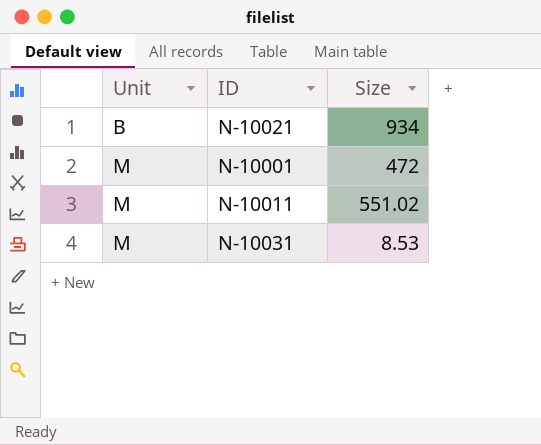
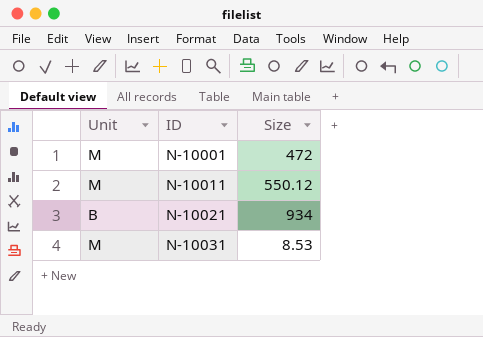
row order: Unit ascending -> ID ascending
N-10011 | Size: 551.02 -> 550.12

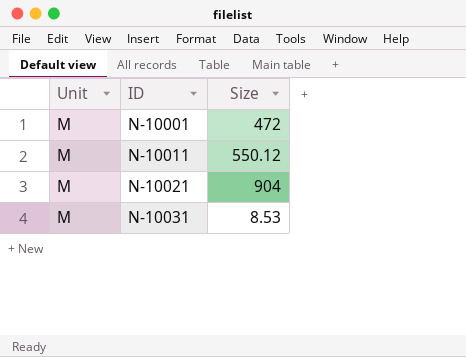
N-10021 | Unit: B -> M
N-10021 | Size: 934 -> 904

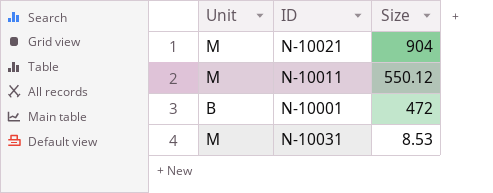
row order: ID ascending -> Size descending
N-10001 | Unit: M -> B

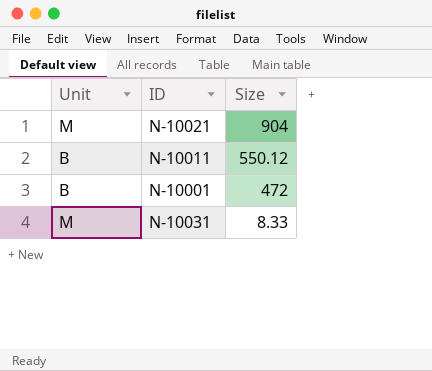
N-10011 | Unit: M -> B
N-10031 | Size: 8.53 -> 8.33

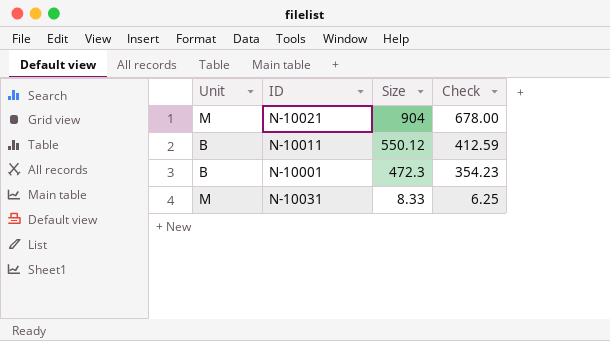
column Check | formula: none -> [Size] * 0.75
N-10001 | Size: 472 -> 472.3

